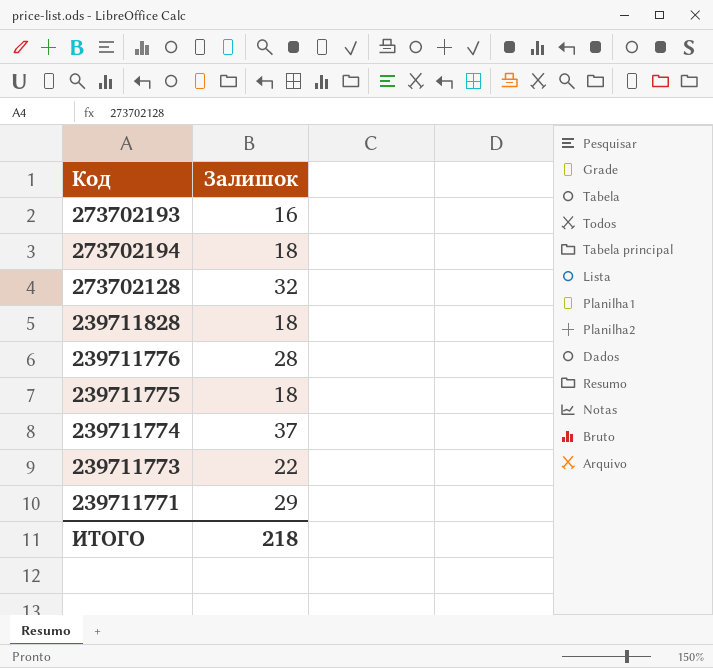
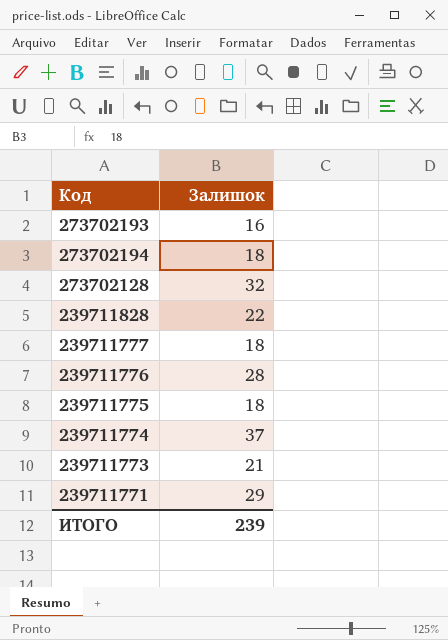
239711828 | Залишок: 18 -> 22
row 239711777: none -> 18
239711773 | Залишок: 22 -> 21
ИТОГО | Залишок: 218 -> 239

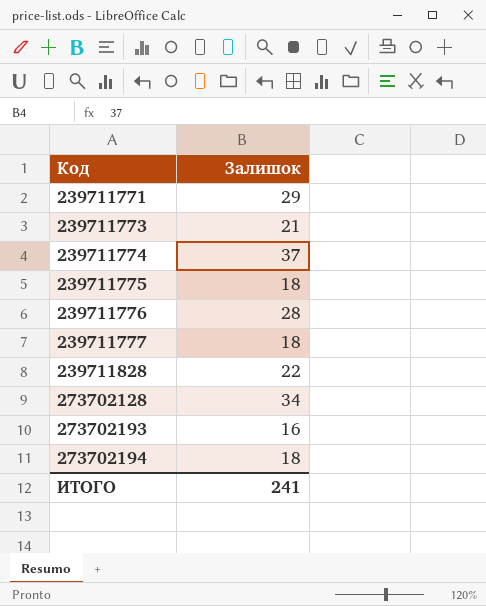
row order: none -> Код ascending
273702128 | Залишок: 32 -> 34
ИТОГО | Залишок: 239 -> 241

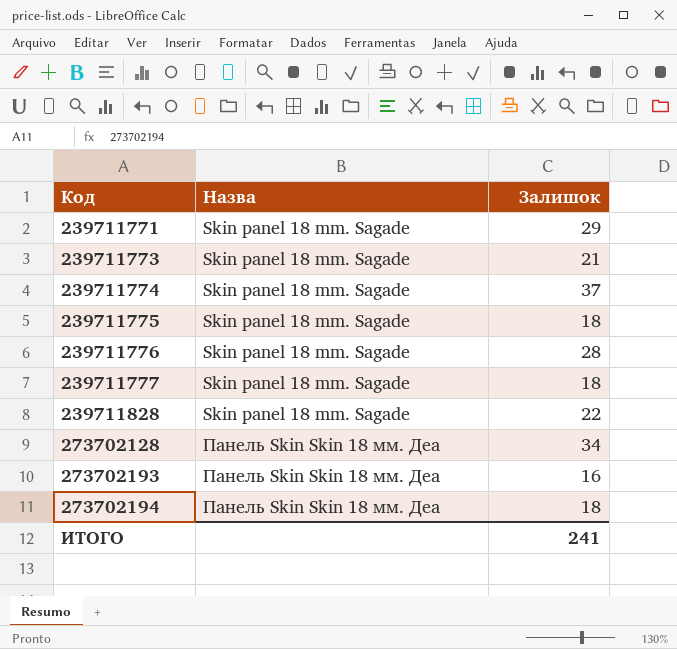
column Назва | position: none -> 2

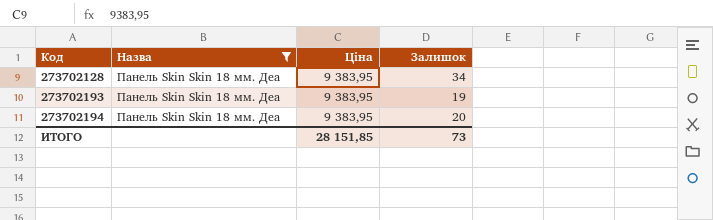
filter: none -> Назва = Панель Skin Skin 18 мм. Деа
column Ціна | position: none -> 3
273702193 | Залишок: 16 -> 19
273702194 | Залишок: 18 -> 20
ИТОГО | Залишок: 241 -> 73

